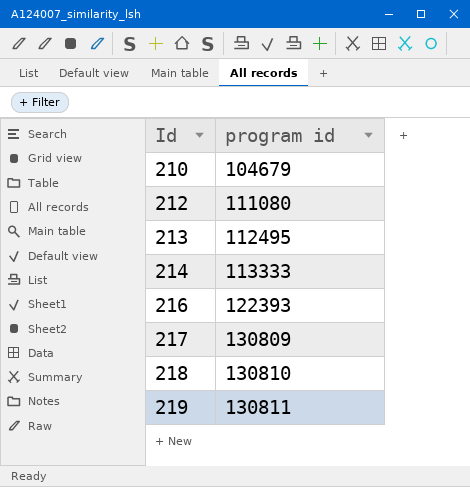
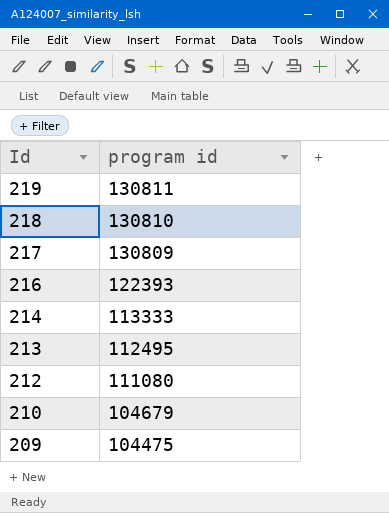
row order: Id ascending -> Id descending
row 209: none -> 104475

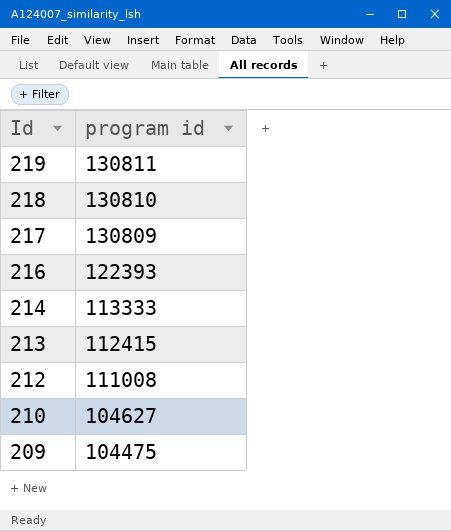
213 | program id: 112495 -> 112415
212 | program id: 111080 -> 111008
210 | program id: 104679 -> 104627

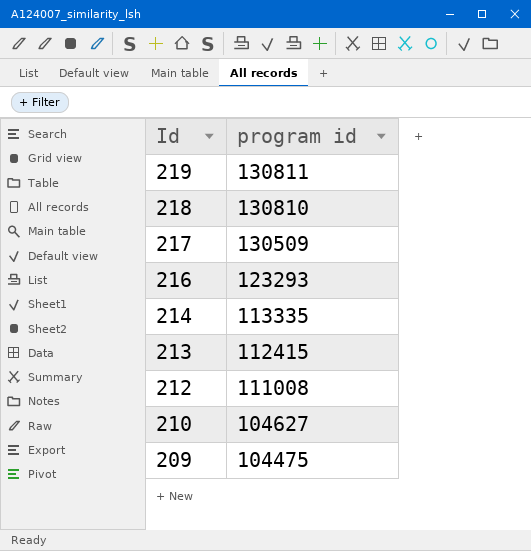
217 | program id: 130809 -> 130509
216 | program id: 122393 -> 123293
214 | program id: 113333 -> 113335

